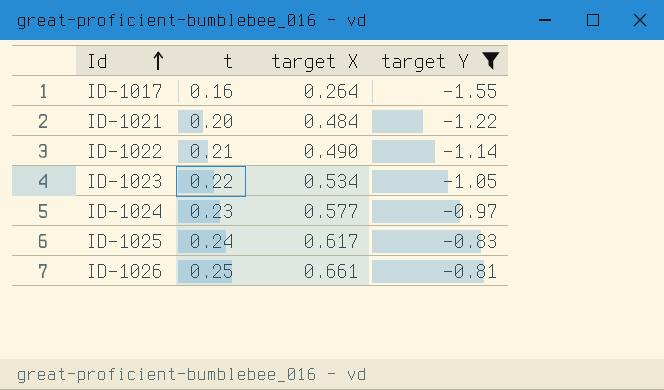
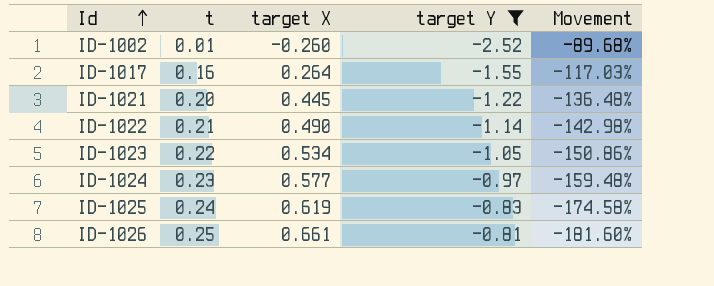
column Movement | formula: none -> ([target X] - [target Y]) / [target Y]
row ID-1002: none -> 0.01 | -0.260 | -2.52 | -89.68%
ID-1021 | target X: 0.484 -> 0.445
ID-1025 | target X: 0.617 -> 0.619

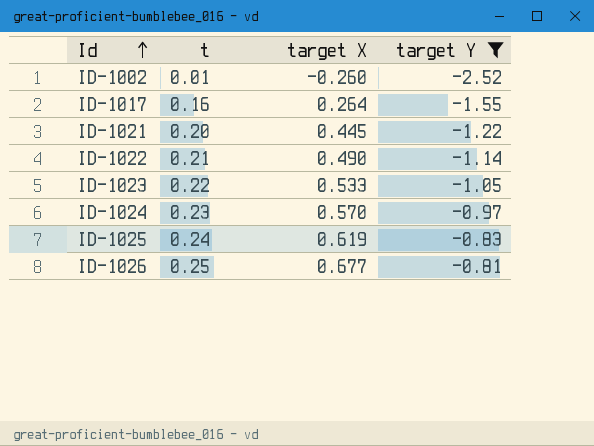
column Movement | formula: ([target X] - [target Y]) / [target Y] -> none
ID-1023 | target X: 0.534 -> 0.533
ID-1024 | target X: 0.577 -> 0.570
ID-1026 | target X: 0.661 -> 0.677

